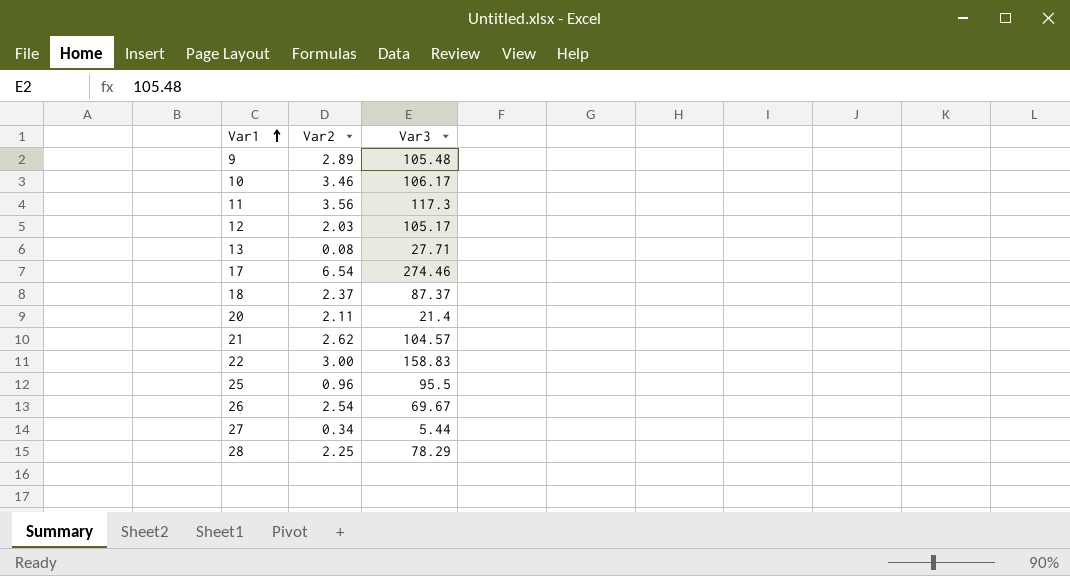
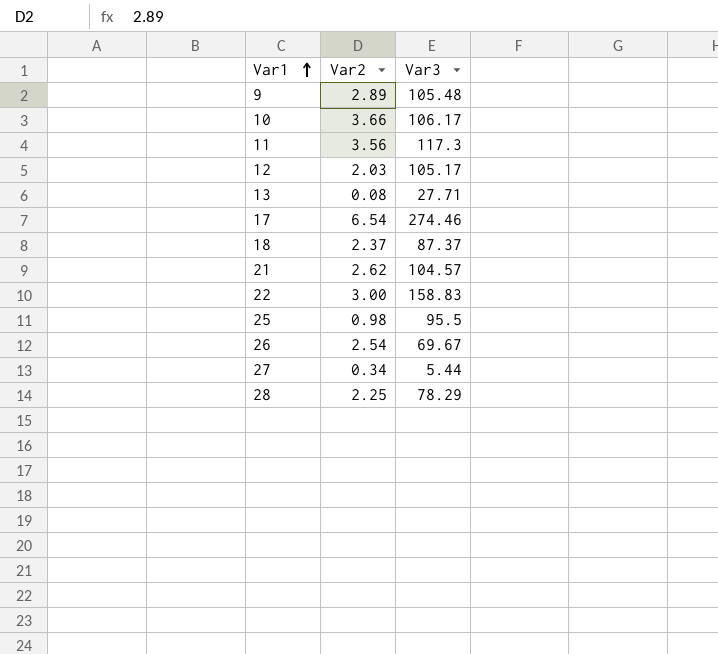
row 20: 2.11 | 21.4 -> none
10 | Var2: 3.46 -> 3.66
25 | Var2: 0.96 -> 0.98

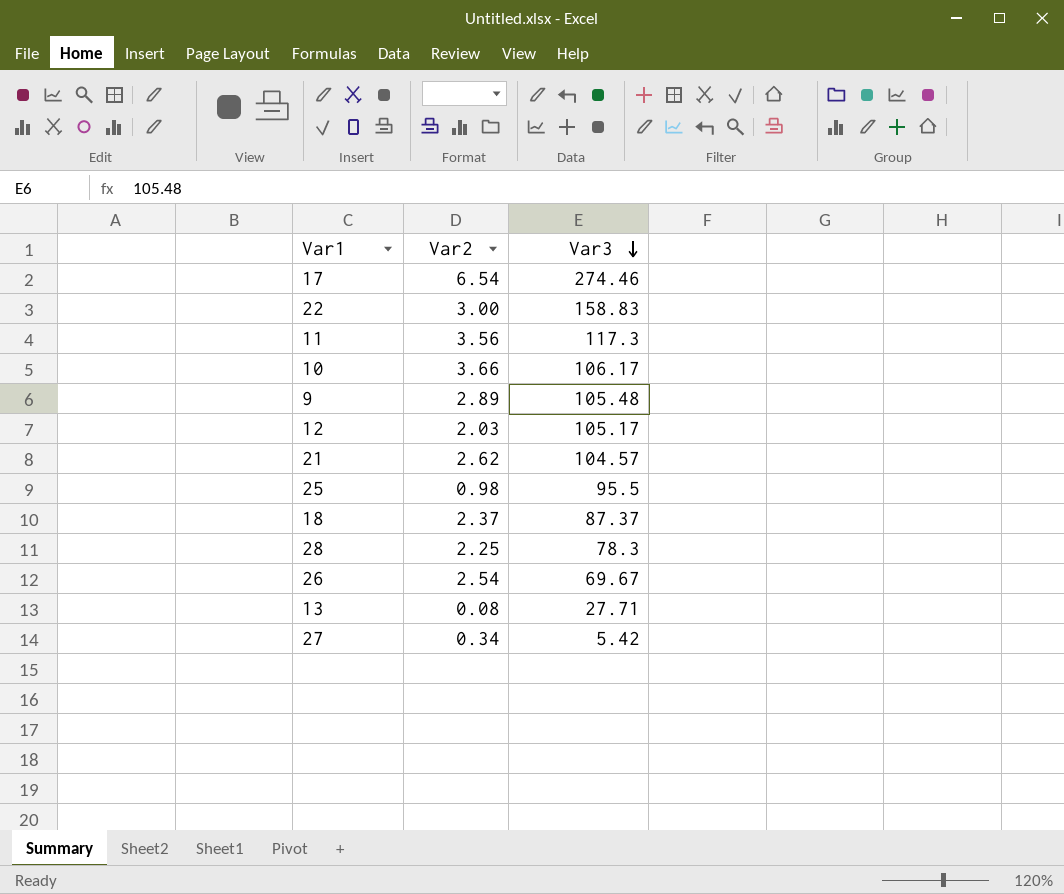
row order: Var1 ascending -> Var3 descending
28 | Var3: 78.29 -> 78.3
27 | Var3: 5.44 -> 5.42

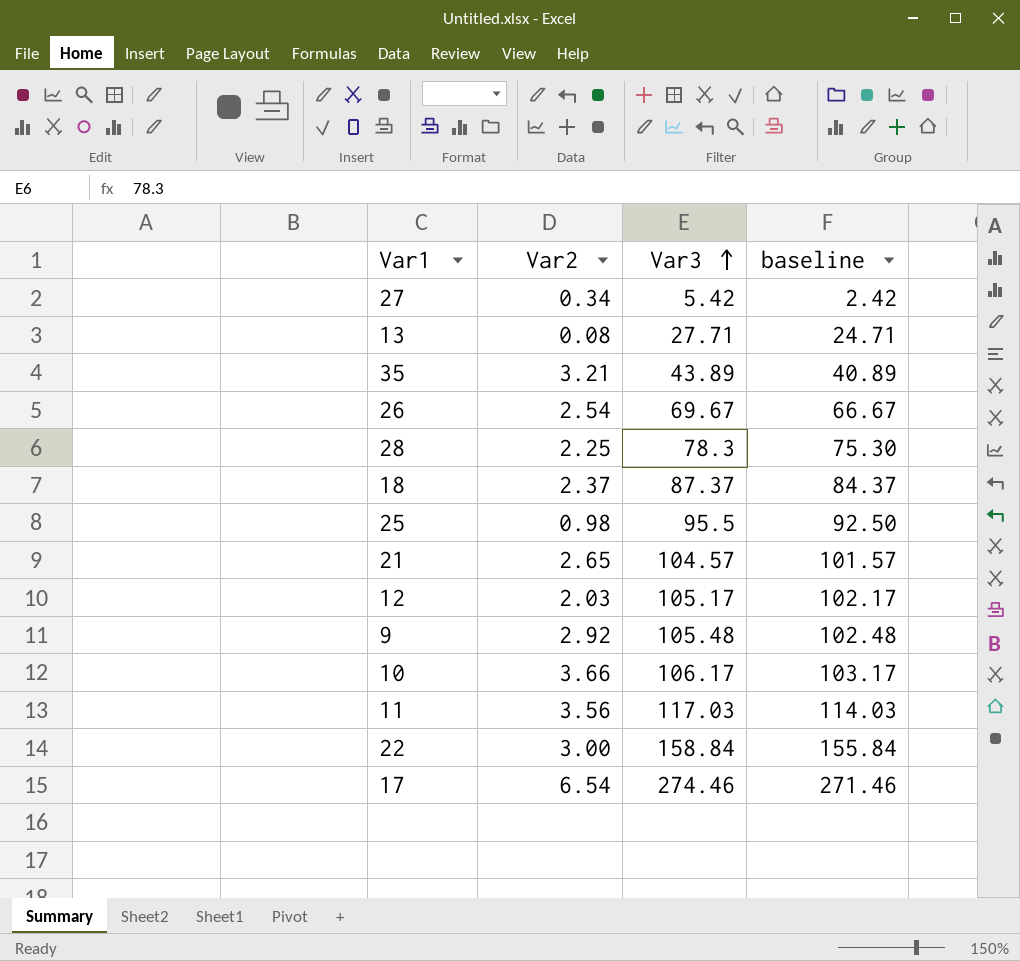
row order: Var3 descending -> Var3 ascending
column baseline | formula: none -> [Var3] - 3
row 35: none -> 3.21 | 43.89 | 40.89
21 | Var2: 2.62 -> 2.65
9 | Var2: 2.89 -> 2.92
11 | Var3: 117.3 -> 117.03
22 | Var3: 158.83 -> 158.84

